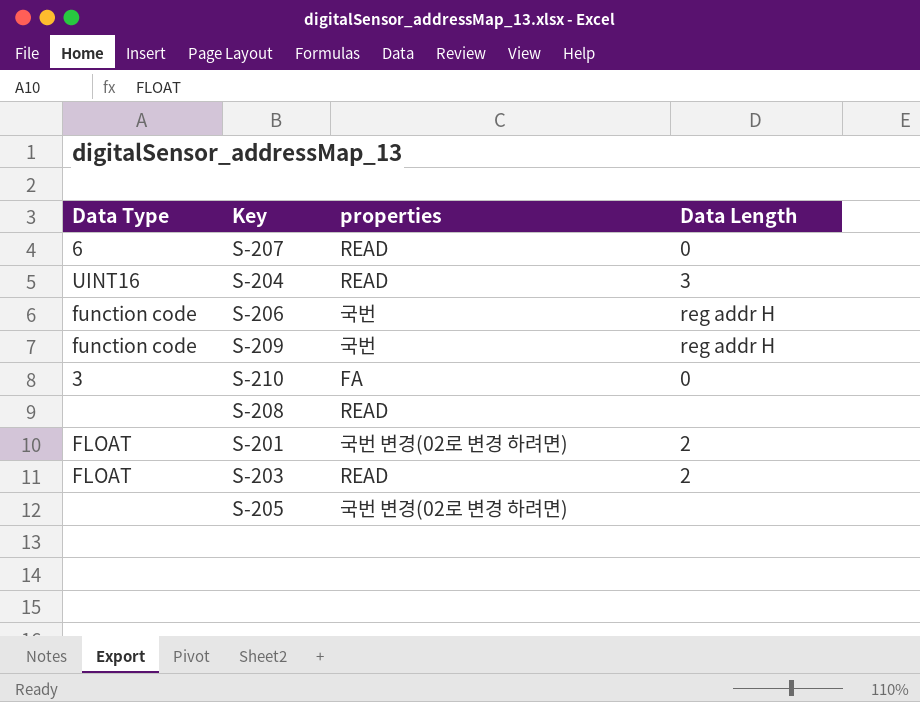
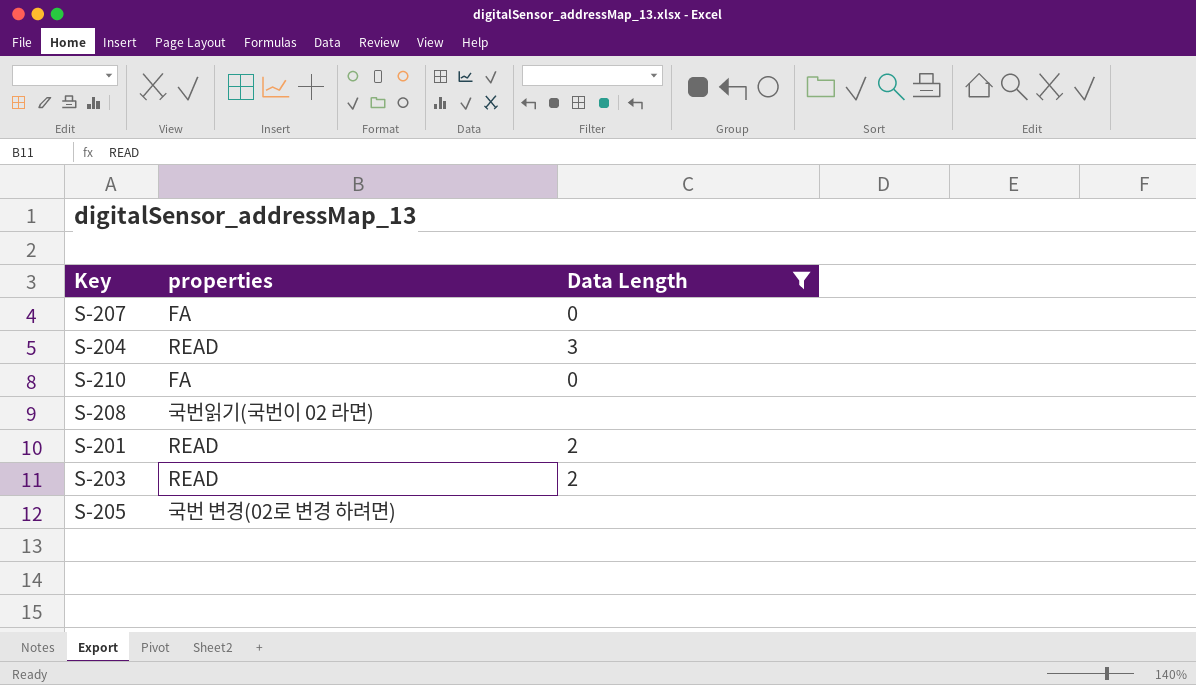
filter: none -> Data Length != reg addr H
column Data Type | position: 1 -> none
S-207 | properties: READ -> FA
S-208 | properties: READ -> 국번읽기(국번이 02 라면)
S-201 | properties: 국번 변경(02로 변경 하려면) -> READ

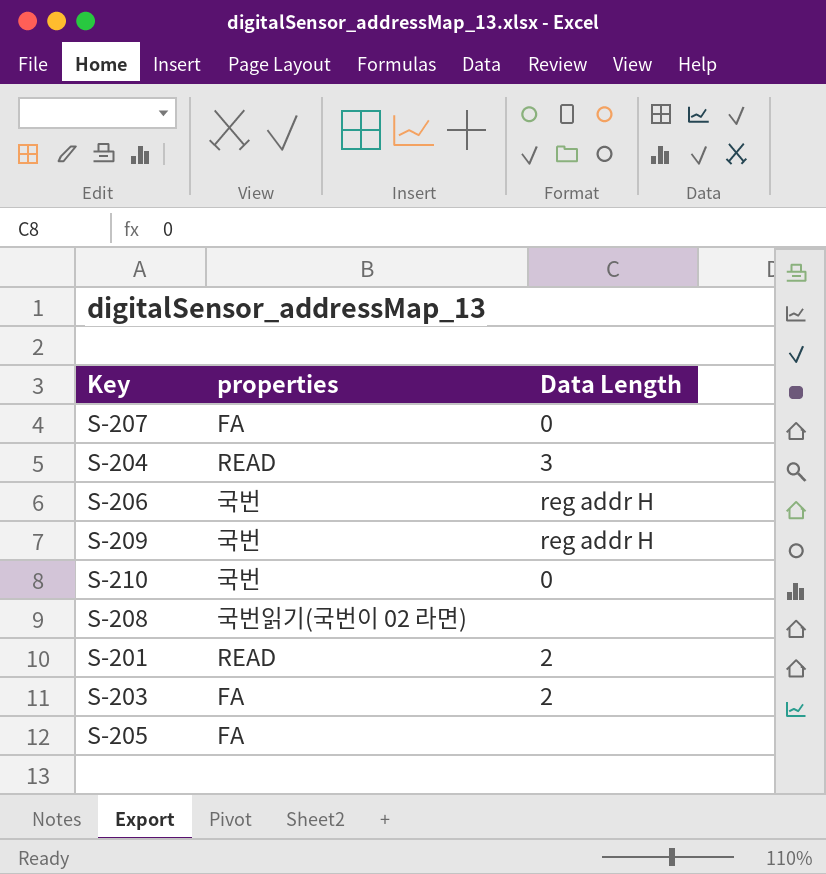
filter: Data Length != reg addr H -> none
S-210 | properties: FA -> 국번
S-203 | properties: READ -> FA
S-205 | properties: 국번 변경(02로 변경 하려면) -> FA

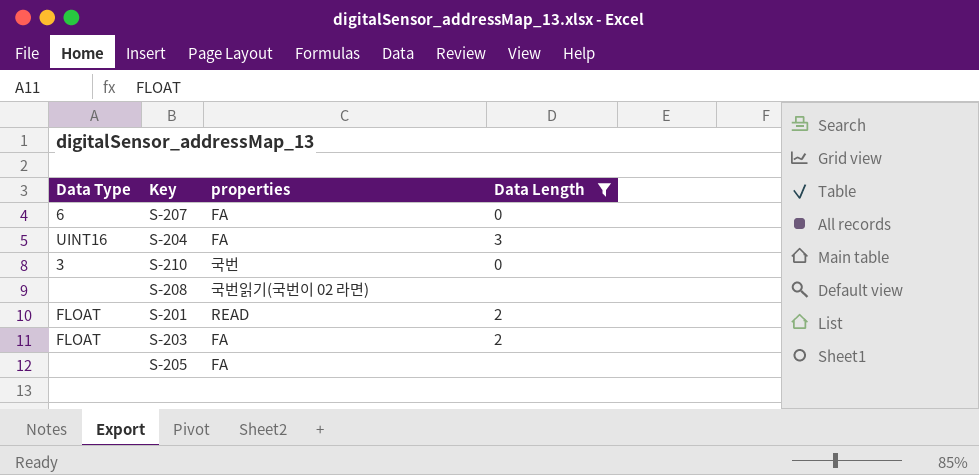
filter: none -> Data Length != reg addr H
column Data Type | position: none -> 1
S-204 | properties: READ -> FA

